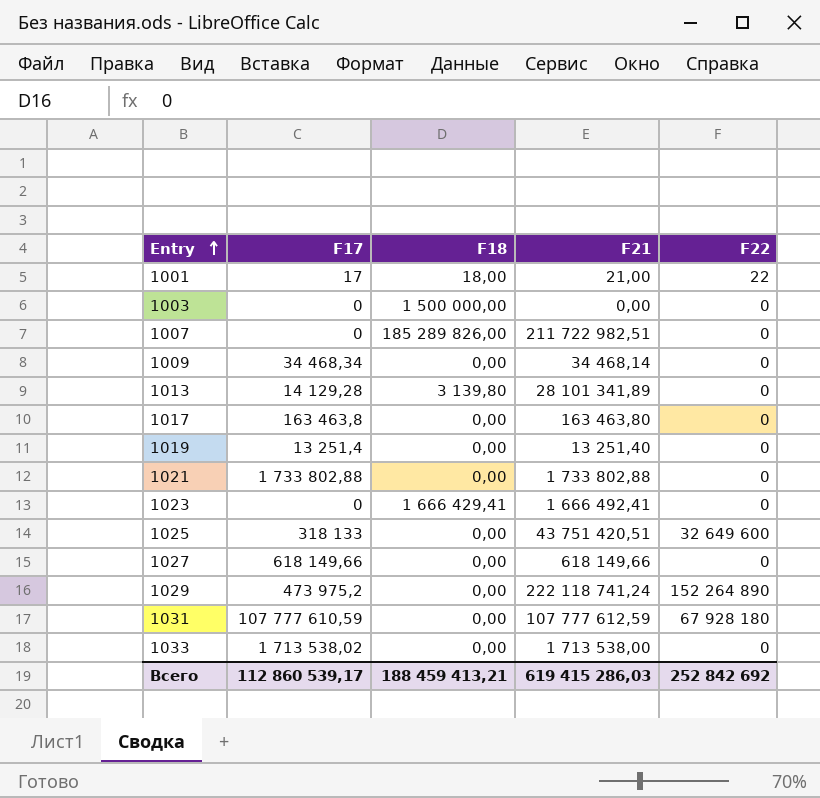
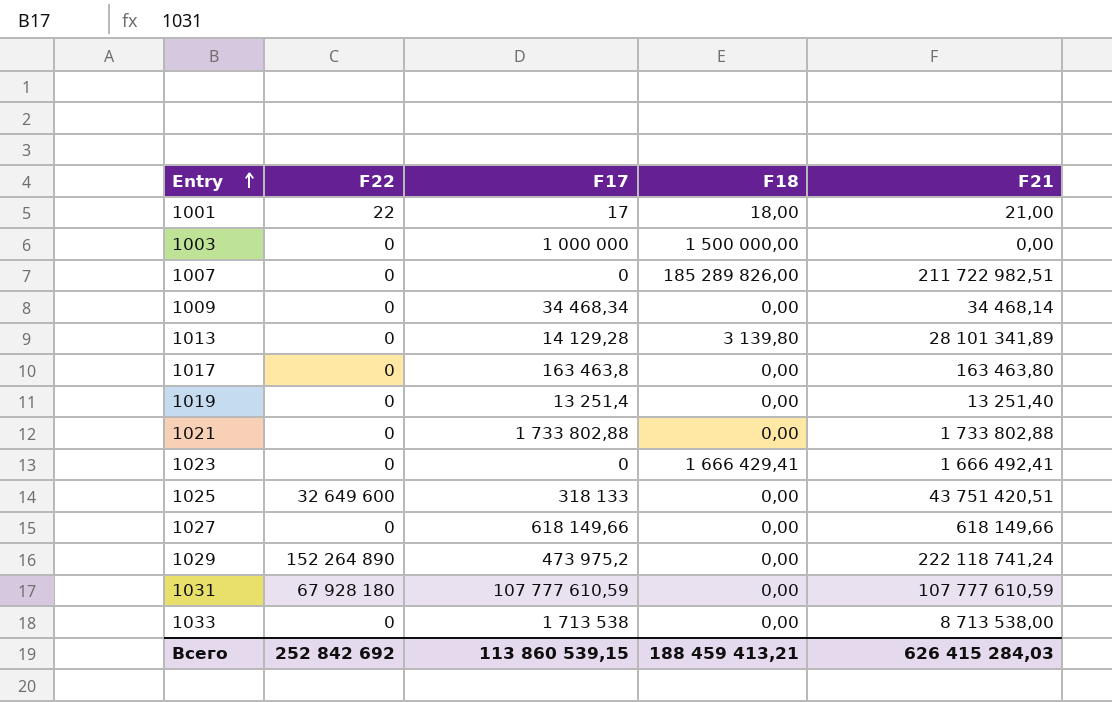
column F22 | position: 5 -> 2
1003 | F17: 0 -> 1 000 000
1031 | F21: 107 777 612,59 -> 107 777 610,59
1033 | F17: 1 713 538,02 -> 1 713 538
1033 | F21: 1 713 538,00 -> 8 713 538,00
Всего | F17: 112 860 539,17 -> 113 860 539,15
Всего | F21: 619 415 286,03 -> 626 415 284,03

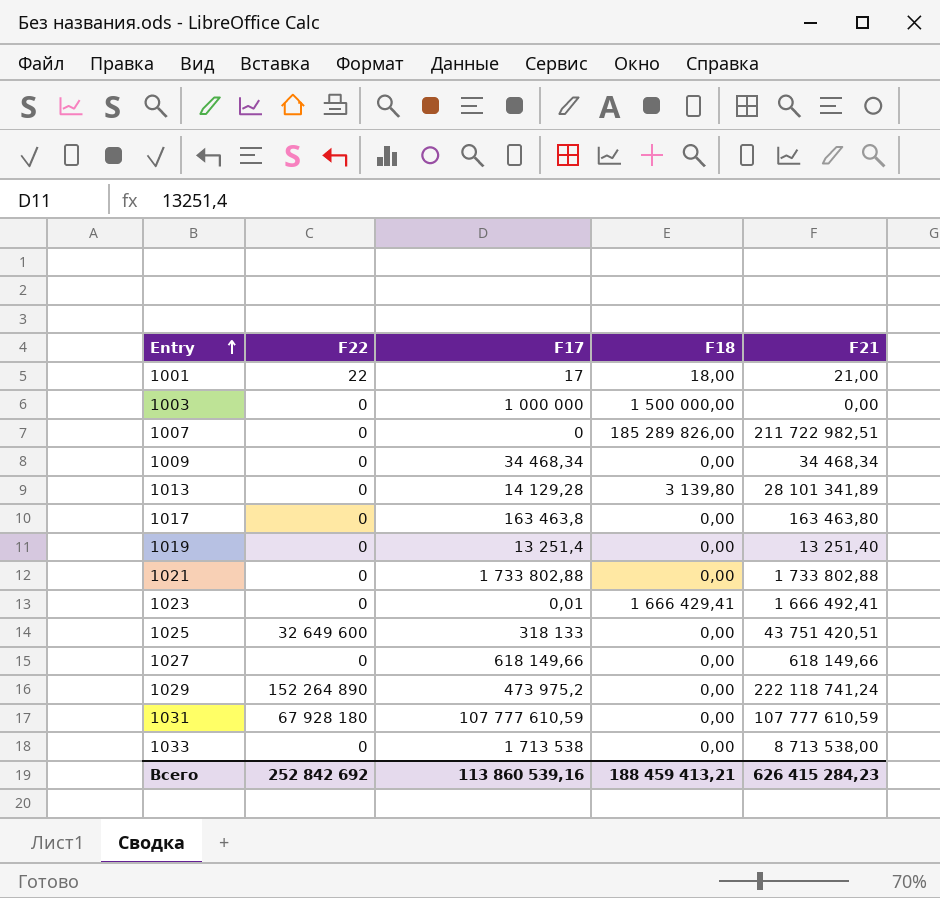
1009 | F21: 34 468,14 -> 34 468,34
1023 | F17: 0 -> 0,01
Всего | F17: 113 860 539,15 -> 113 860 539,16
Всего | F21: 626 415 284,03 -> 626 415 284,23

